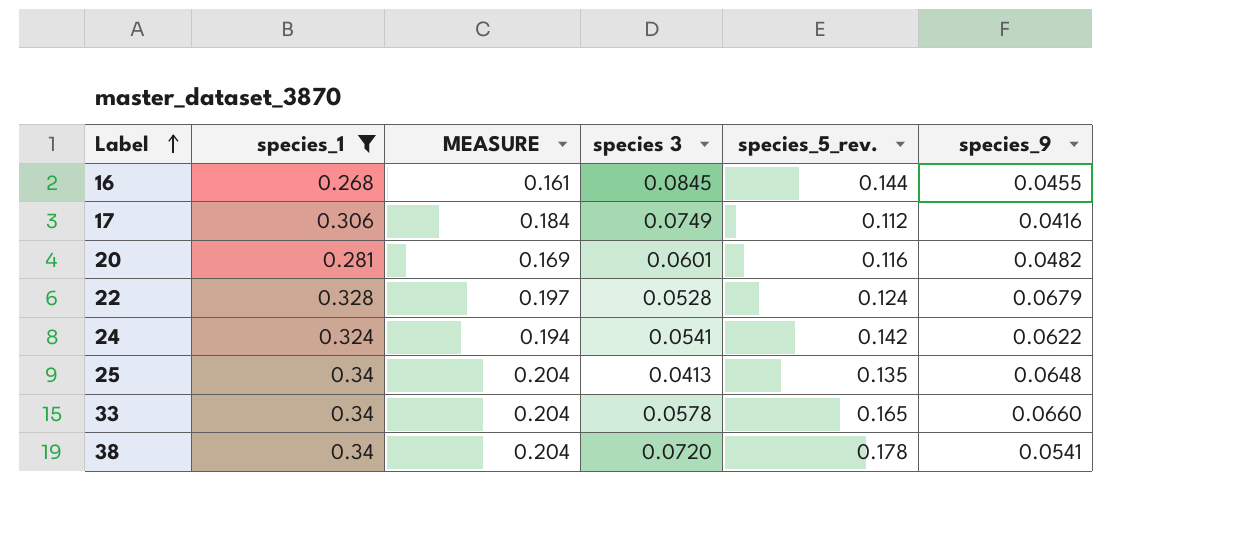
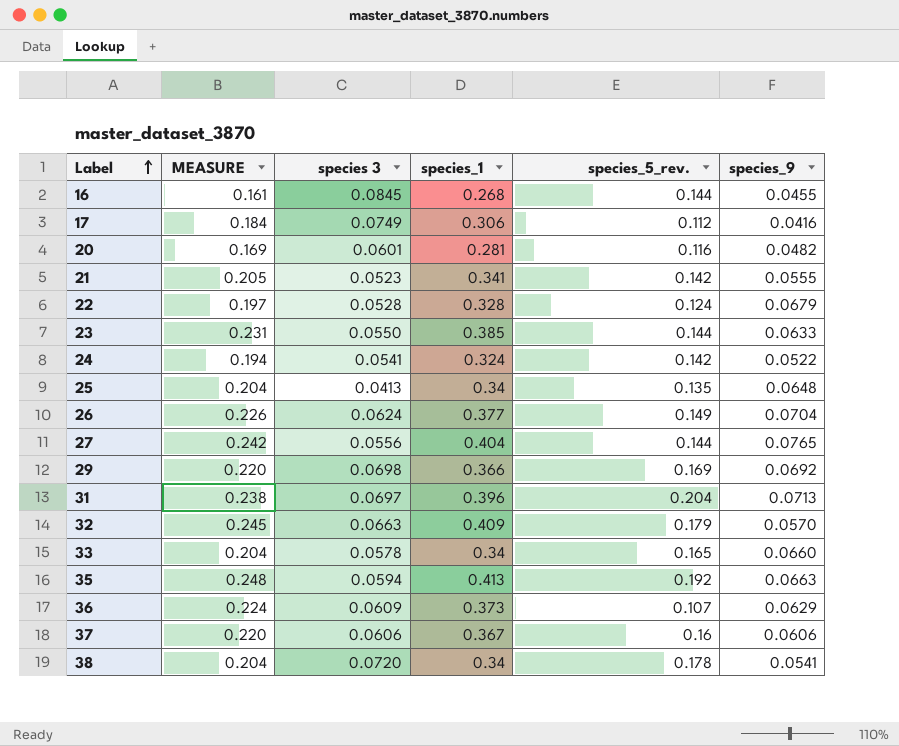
filter: species_1 <= 0.34 -> none
column species_1 | position: 2 -> 4
24 | species_9: 0.0622 -> 0.0522

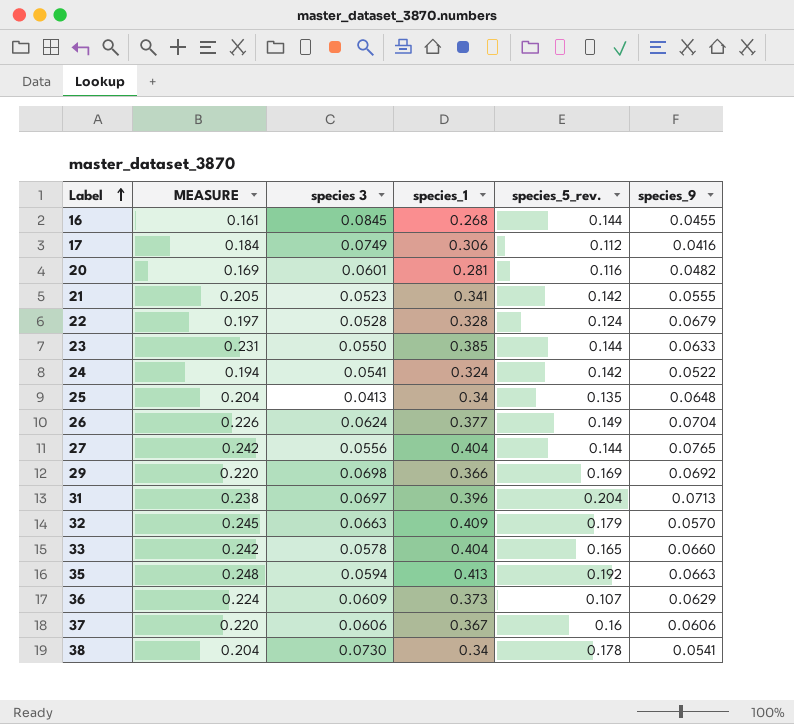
33 | MEASURE: 0.204 -> 0.242
33 | species_1: 0.34 -> 0.404
38 | species 3: 0.0720 -> 0.0730

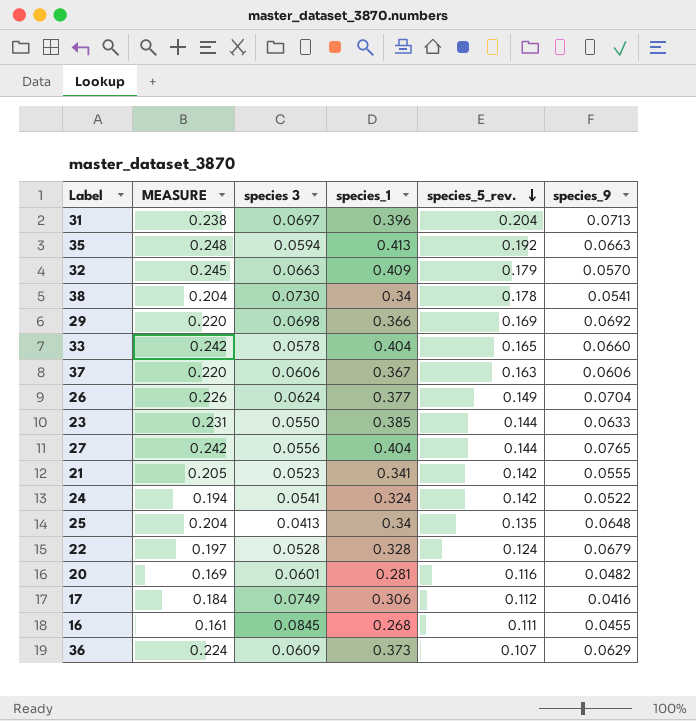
row order: Label ascending -> species_5_rev. descending
37 | species_5_rev.: 0.16 -> 0.163
16 | species_5_rev.: 0.144 -> 0.111

